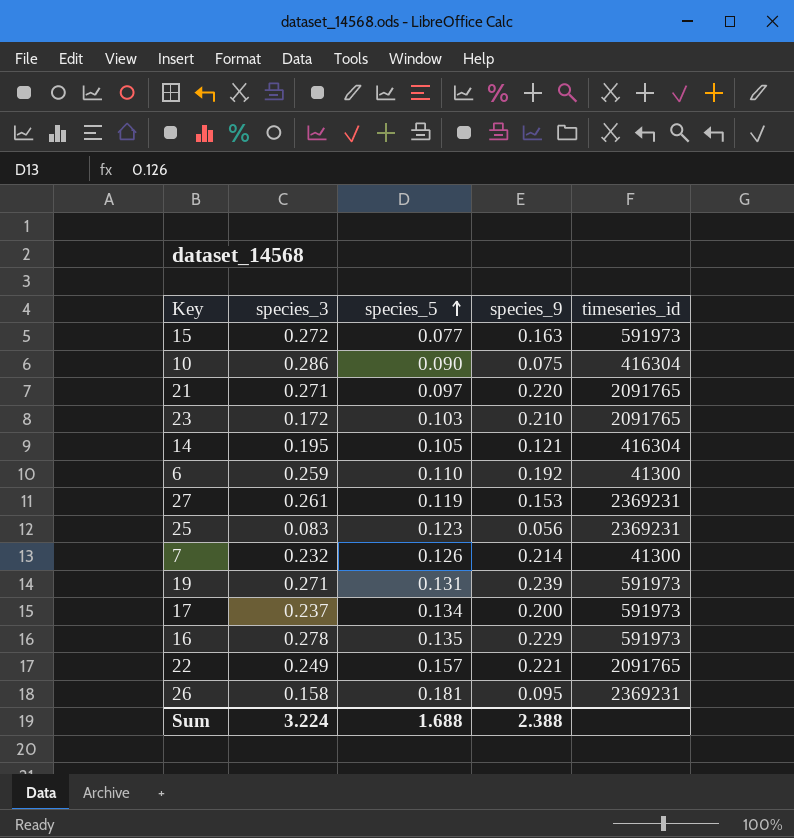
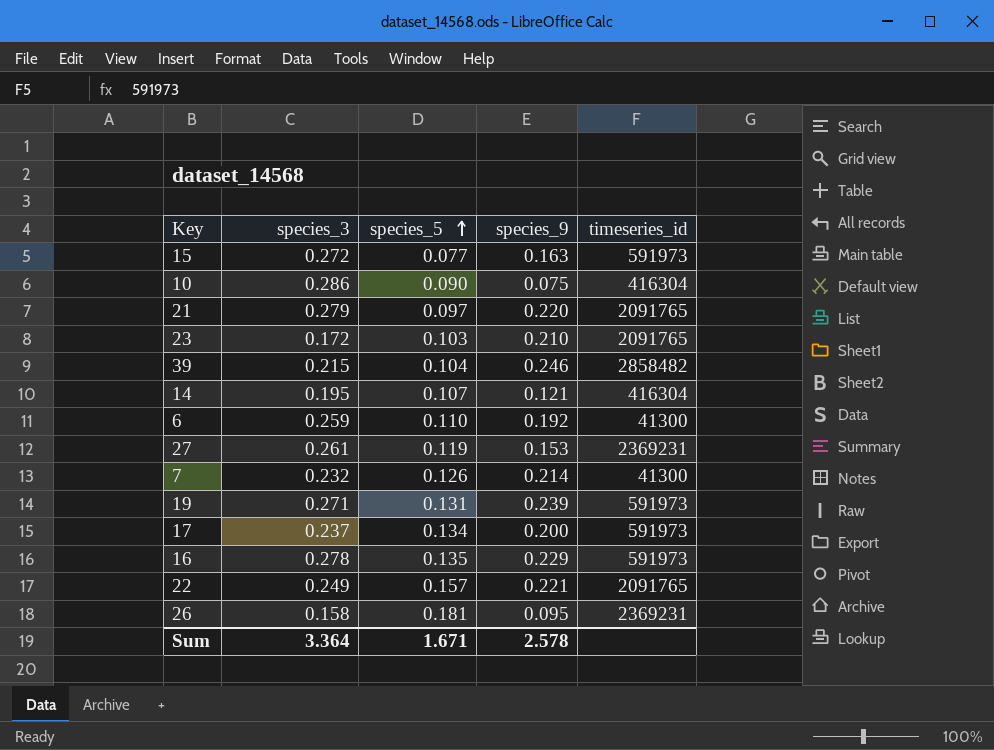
row 25: 0.083 | 0.123 | 0.056 | 2369231 -> none
21 | species_3: 0.271 -> 0.279
row 39: none -> 0.215 | 0.104 | 0.246 | 2858482
14 | species_5: 0.105 -> 0.107
Sum | species_3: 3.224 -> 3.364
Sum | species_5: 1.688 -> 1.671
Sum | species_9: 2.388 -> 2.578

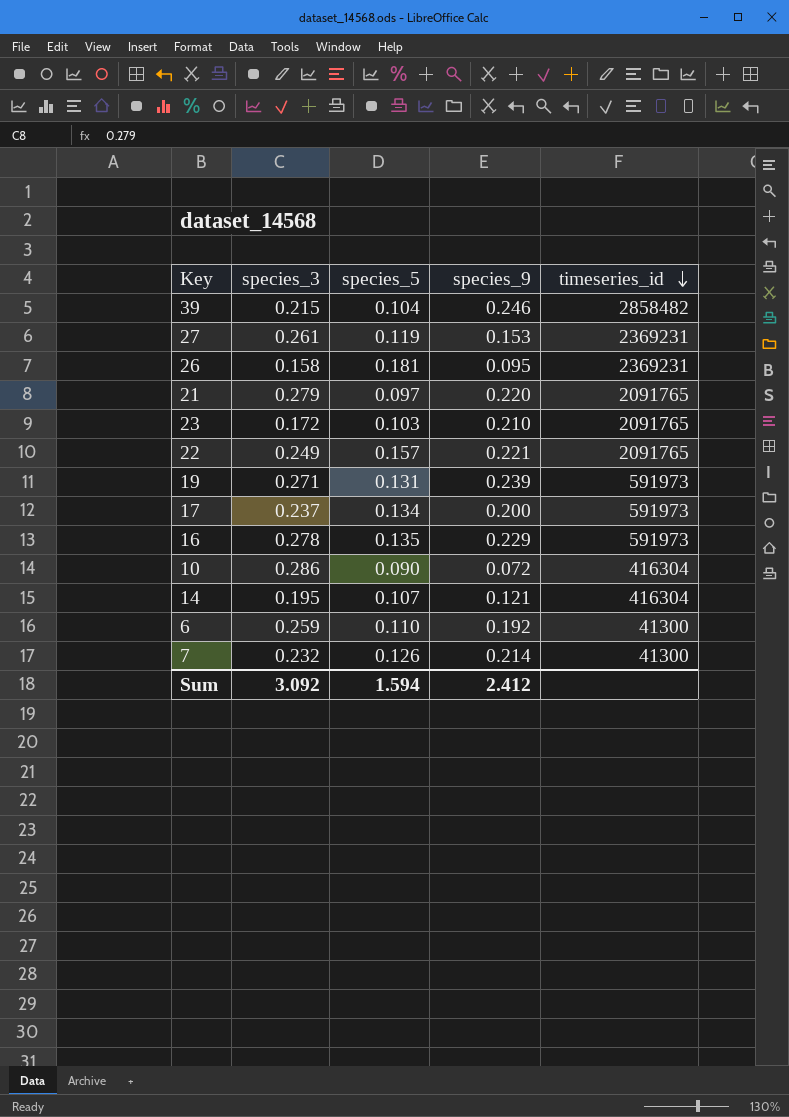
row order: species_5 ascending -> timeseries_id descending
row 15: 0.272 | 0.077 | 0.163 | 591973 -> none
10 | species_9: 0.075 -> 0.072
Sum | species_3: 3.364 -> 3.092
Sum | species_5: 1.671 -> 1.594
Sum | species_9: 2.578 -> 2.412

